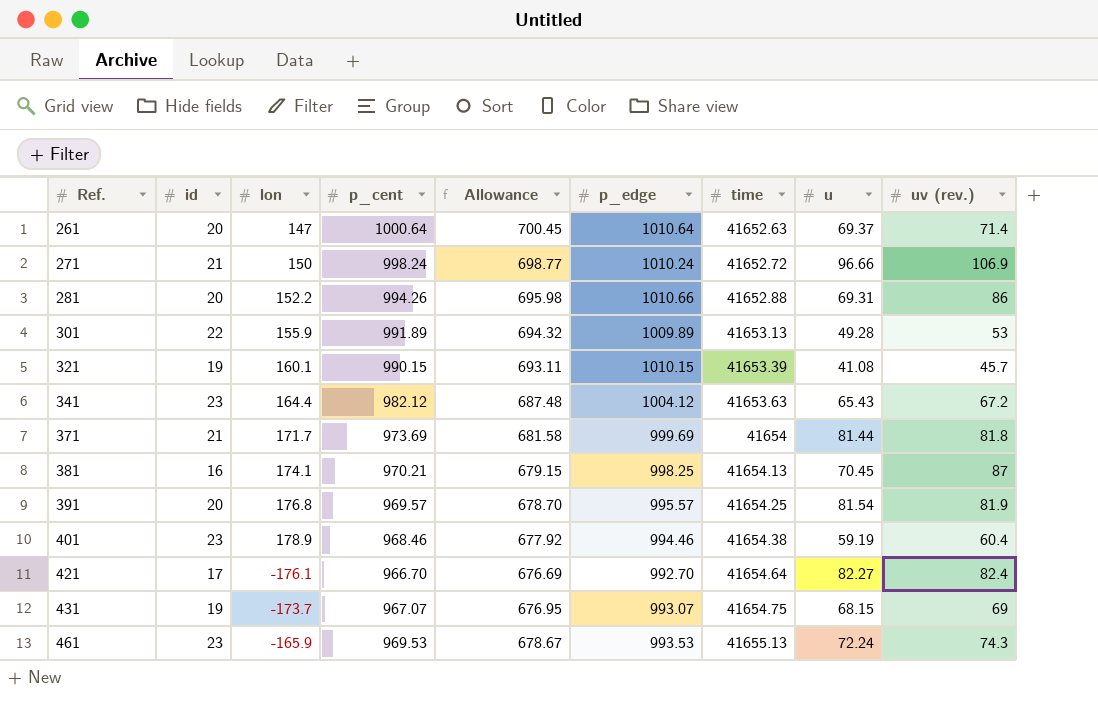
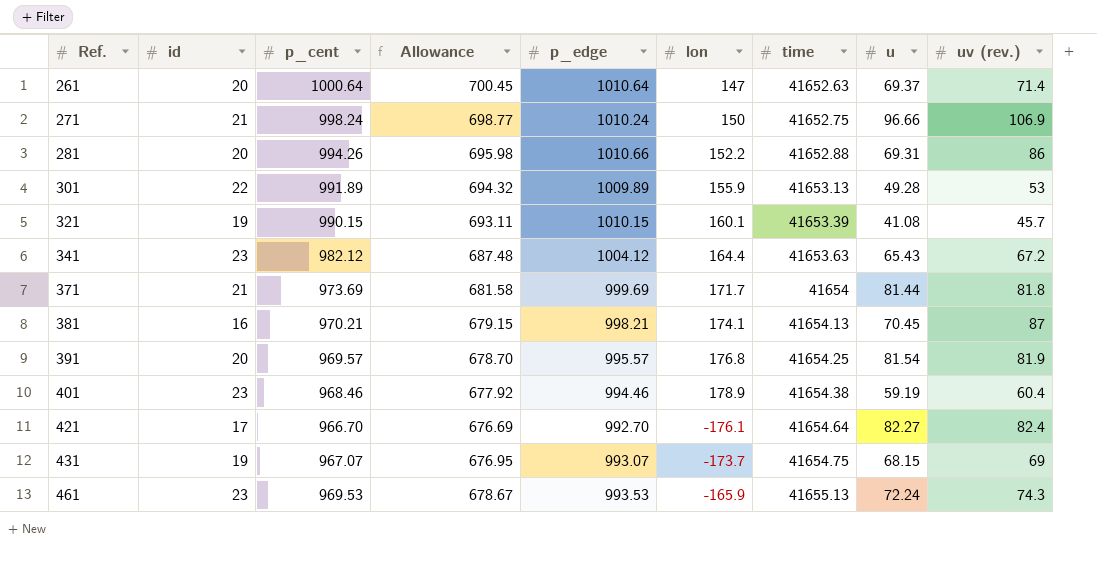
column lon | position: 3 -> 6
271 | time: 41652.72 -> 41652.75
381 | p_edge: 998.25 -> 998.21

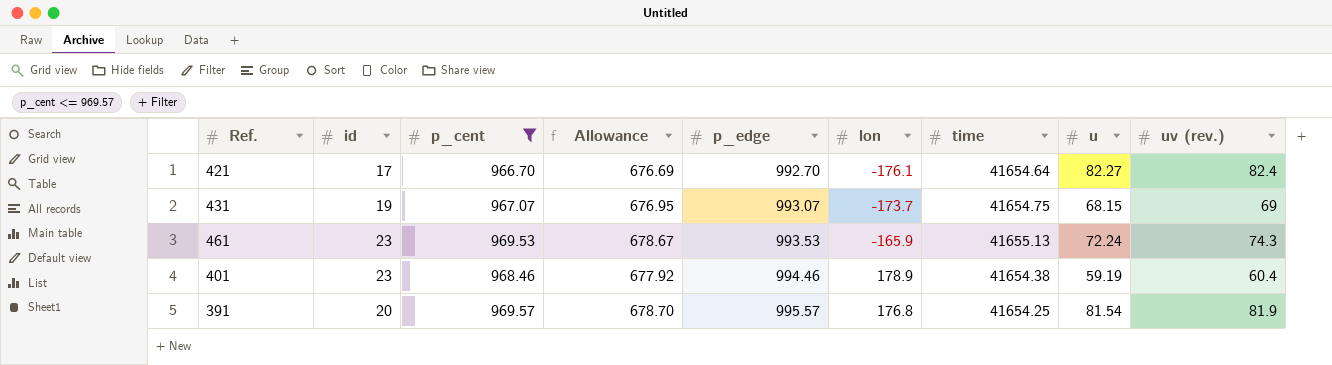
filter: none -> p_cent <= 969.57
row order: Ref. ascending -> p_edge ascending

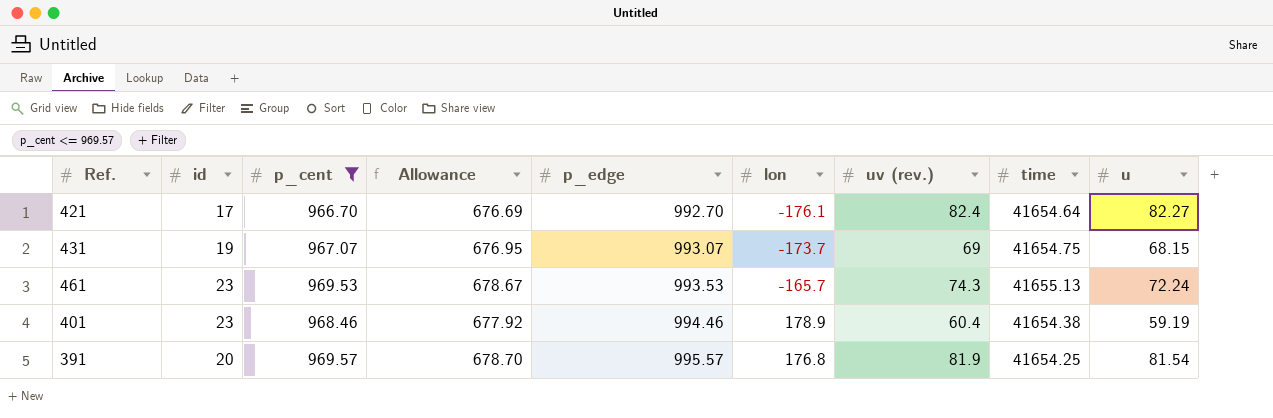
column uv (rev.) | position: 9 -> 7
461 | lon: -165.9 -> -165.7

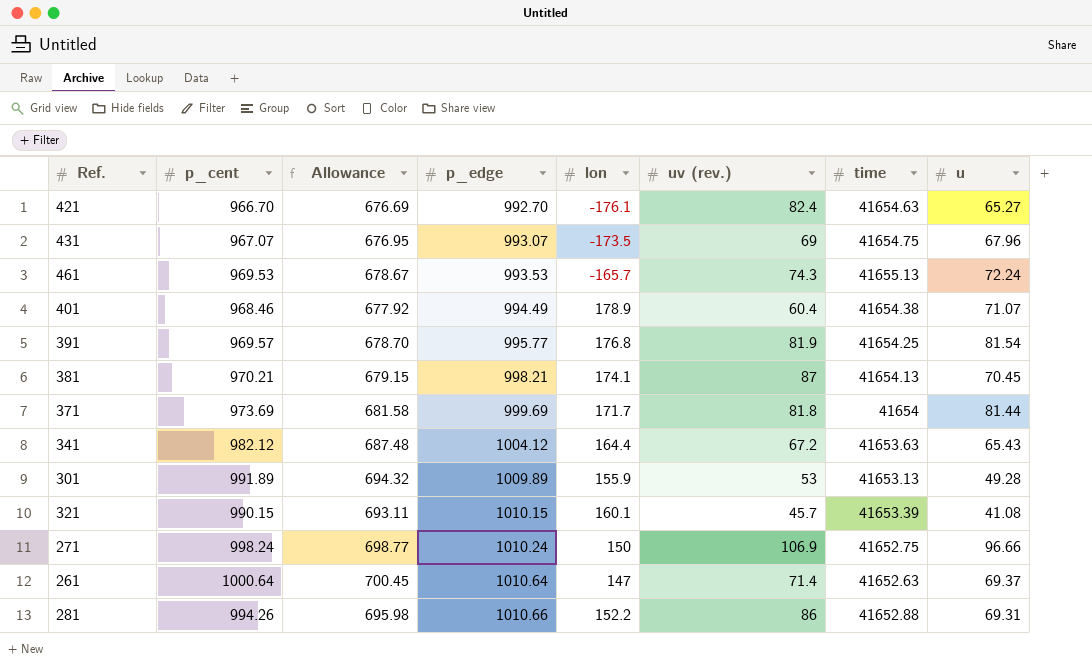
filter: p_cent <= 969.57 -> none
column id | position: 2 -> none
421 | time: 41654.64 -> 41654.63
421 | u: 82.27 -> 65.27
431 | lon: -173.7 -> -173.5
431 | u: 68.15 -> 67.96
401 | p_edge: 994.46 -> 994.49
401 | u: 59.19 -> 71.07
391 | p_edge: 995.57 -> 995.77

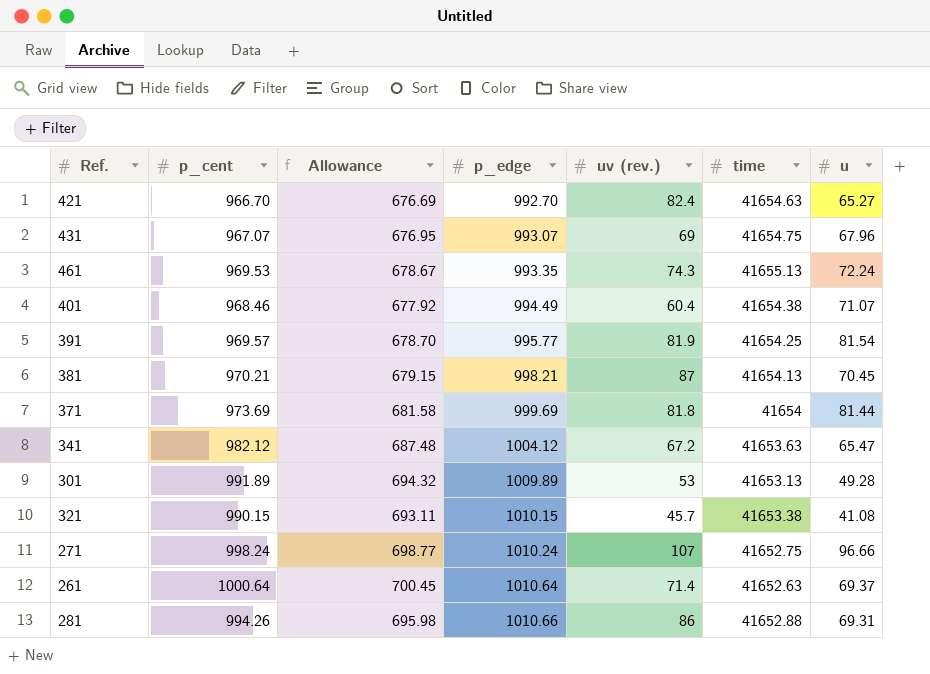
column lon | position: 5 -> none
461 | p_edge: 993.53 -> 993.35
341 | u: 65.43 -> 65.47
321 | time: 41653.39 -> 41653.38
271 | uv (rev.): 106.9 -> 107

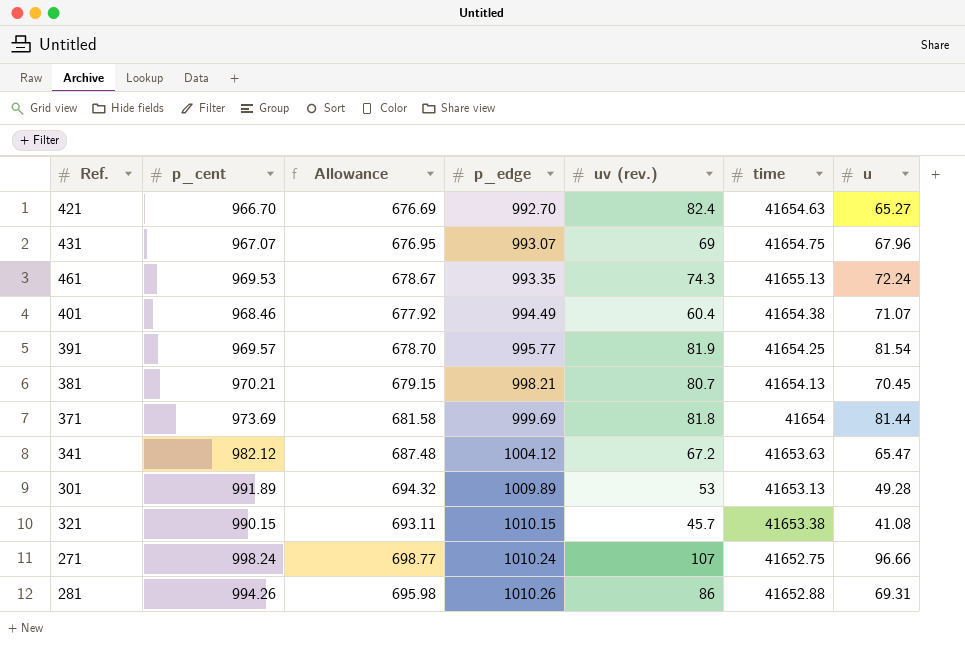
row 261: 1000.64 | 700.45 | 1010.64 | 71.4 | 41652.63 | 69.37 -> none
381 | uv (rev.): 87 -> 80.7
281 | p_edge: 1010.66 -> 1010.26

